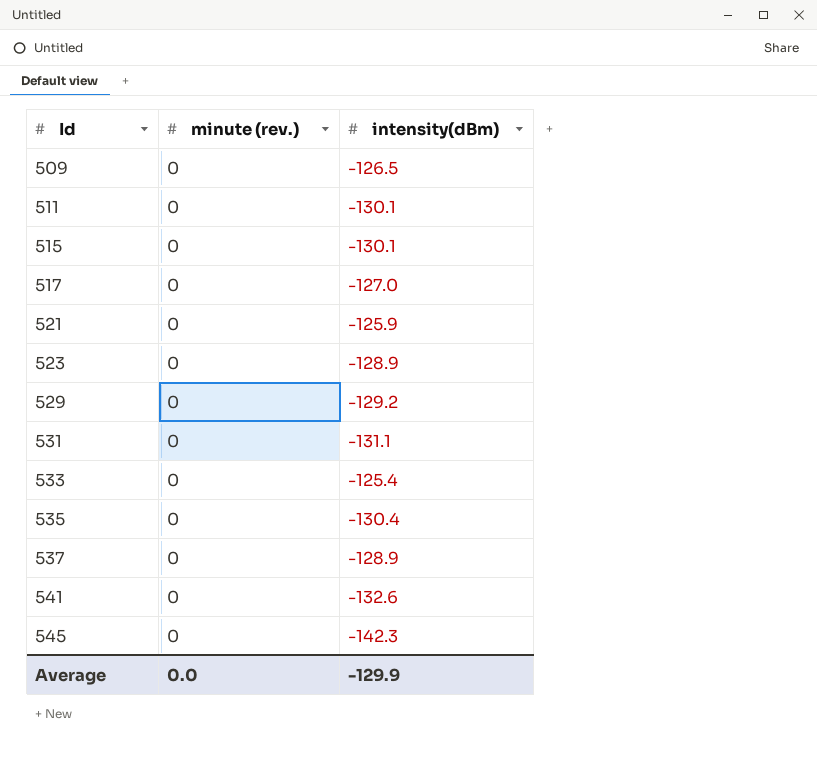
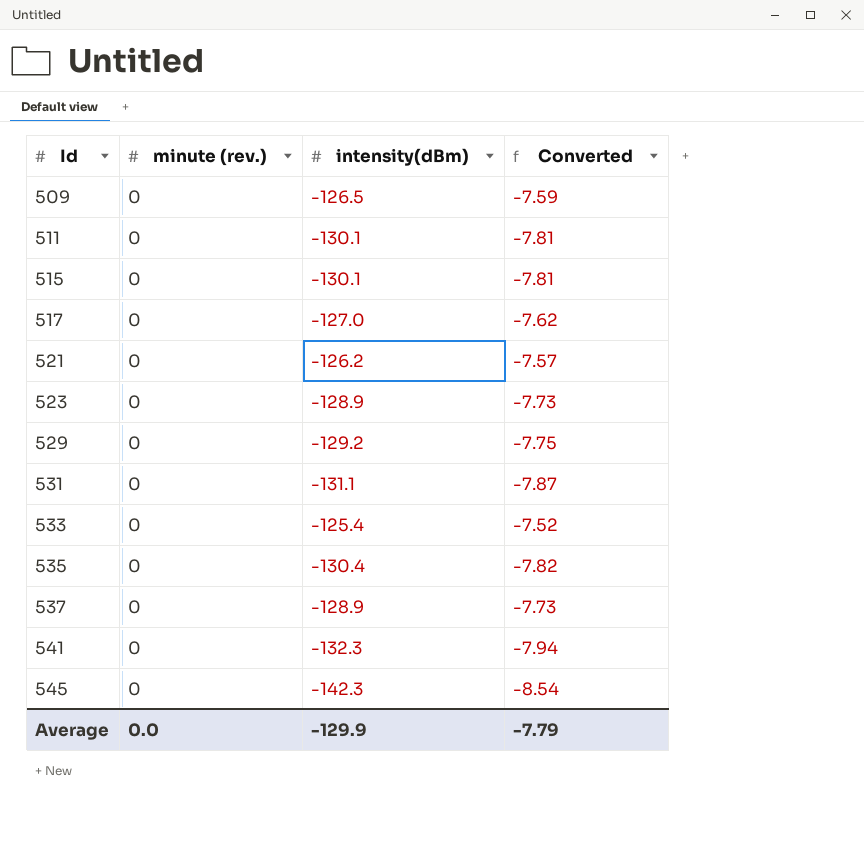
column Converted | formula: none -> [intensity(dBm)] * 0.06
521 | intensity(dBm): -125.9 -> -126.2
541 | intensity(dBm): -132.6 -> -132.3

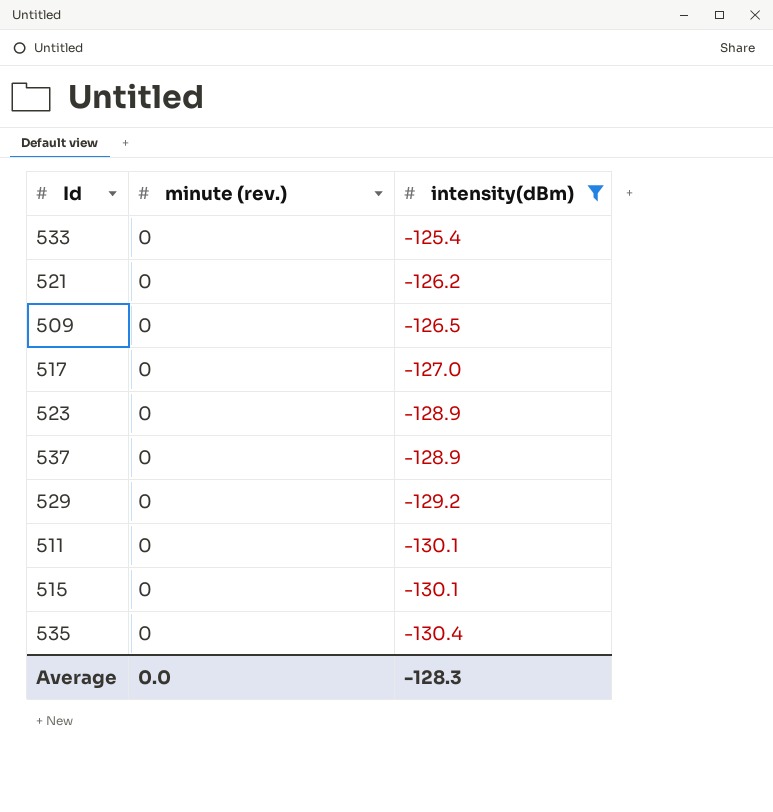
filter: none -> intensity(dBm) >= -130.4
row order: Id ascending -> intensity(dBm) descending
column Converted | formula: [intensity(dBm)] * 0.06 -> none
Average | intensity(dBm): -129.9 -> -128.3

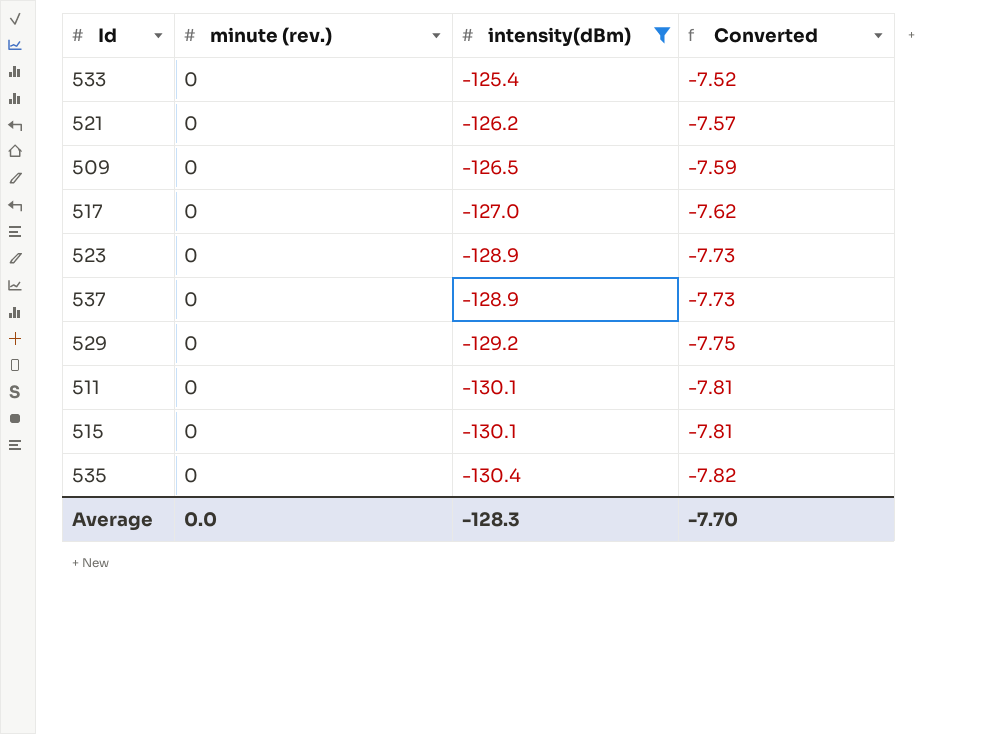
column Converted | formula: none -> [intensity(dBm)] * 0.06

